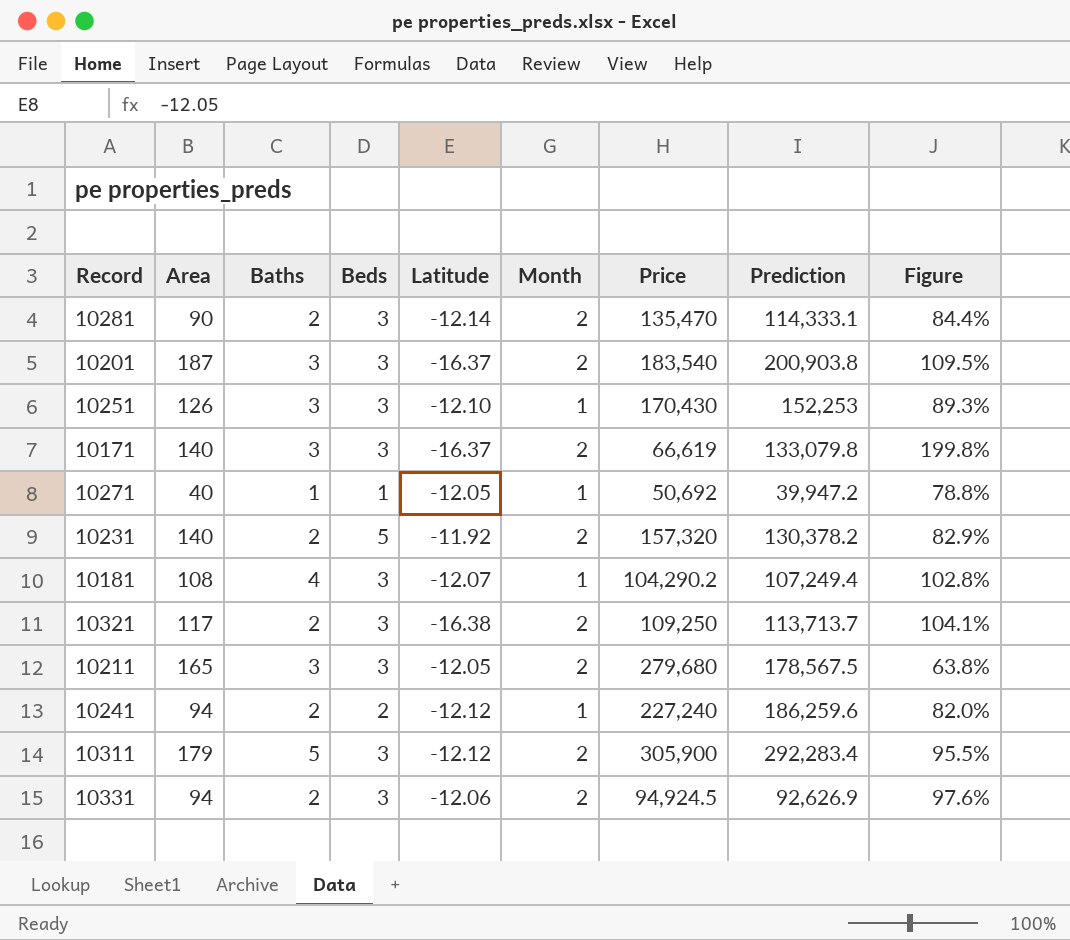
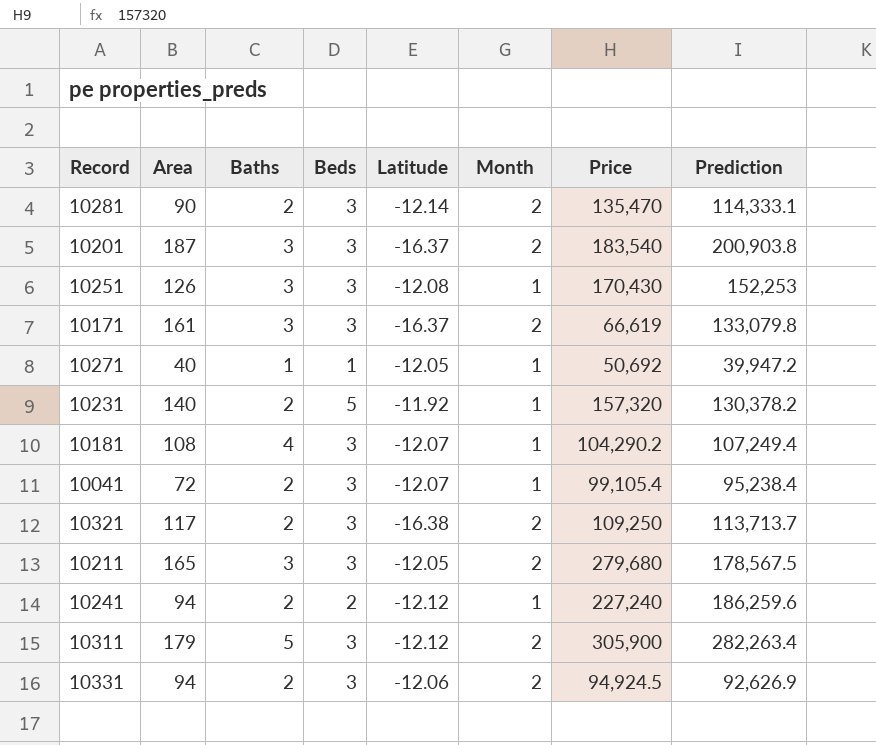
column Figure | formula: [Prediction] / [Price] -> none
10251 | Latitude: -12.10 -> -12.08
10171 | Area: 140 -> 161
10231 | Month: 2 -> 1
row 10041: none -> 72 | 2 | 3 | -12.07 | 1 | 99,105.4 | 95,238.4
10311 | Prediction: 292,283.4 -> 282,263.4

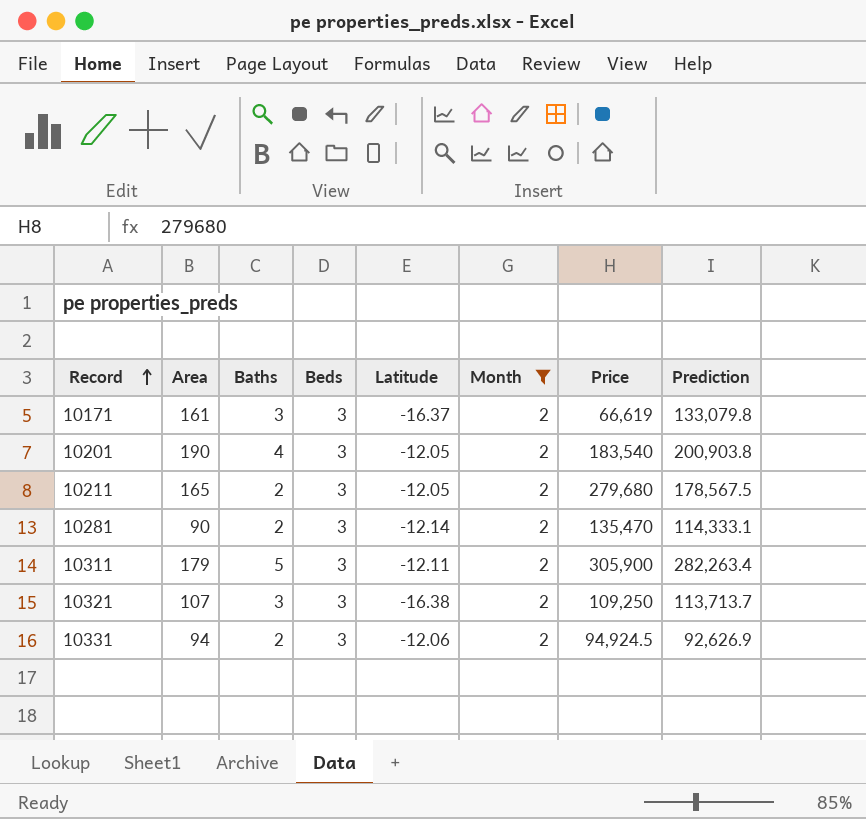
filter: none -> Month = 2
row order: none -> Record ascending
10201 | Area: 187 -> 190
10201 | Baths: 3 -> 4
10201 | Latitude: -16.37 -> -12.05
10211 | Baths: 3 -> 2
10311 | Latitude: -12.12 -> -12.11
10321 | Area: 117 -> 107
10321 | Baths: 2 -> 3

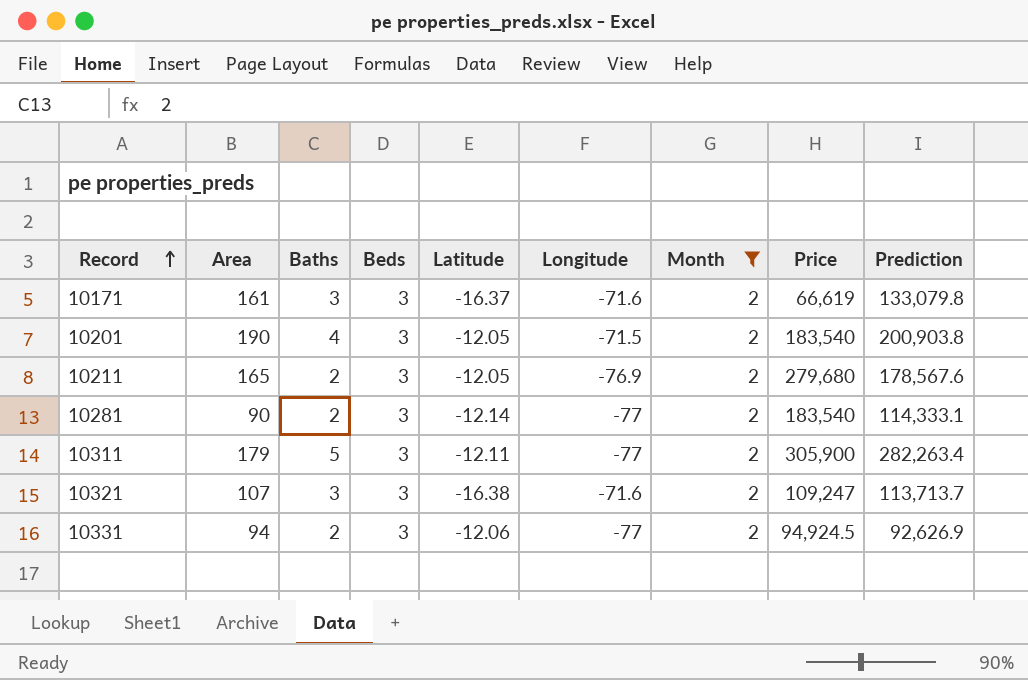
column Longitude | position: none -> 6
10211 | Prediction: 178,567.5 -> 178,567.6
10281 | Price: 135,470 -> 183,540
10321 | Price: 109,250 -> 109,247

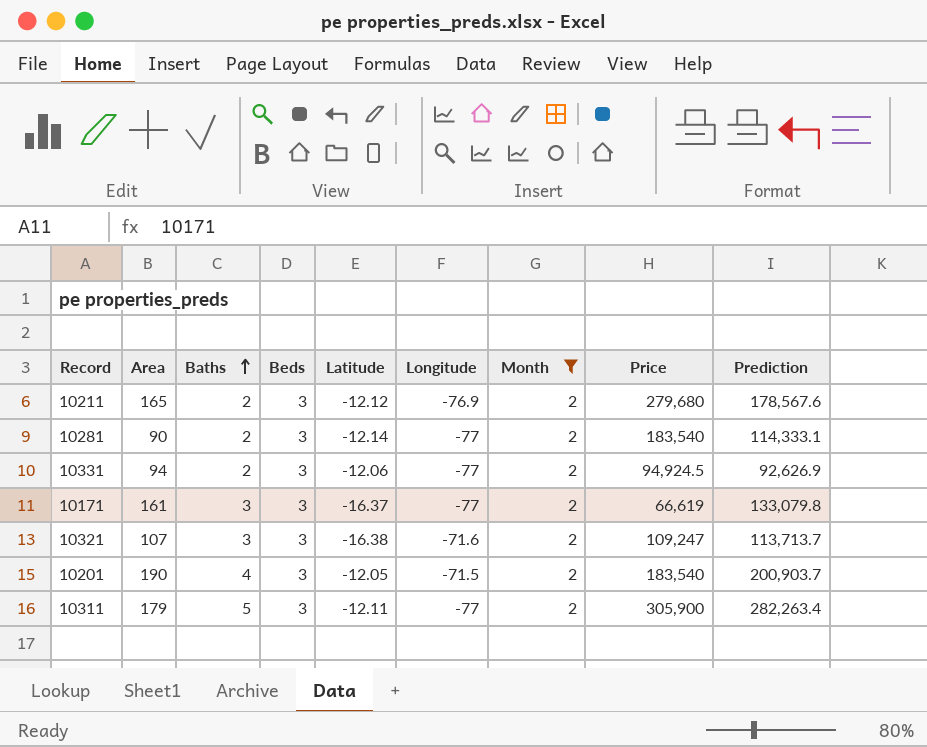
row order: Record ascending -> Baths ascending
10211 | Latitude: -12.05 -> -12.12
10171 | Longitude: -71.6 -> -77
10201 | Prediction: 200,903.8 -> 200,903.7

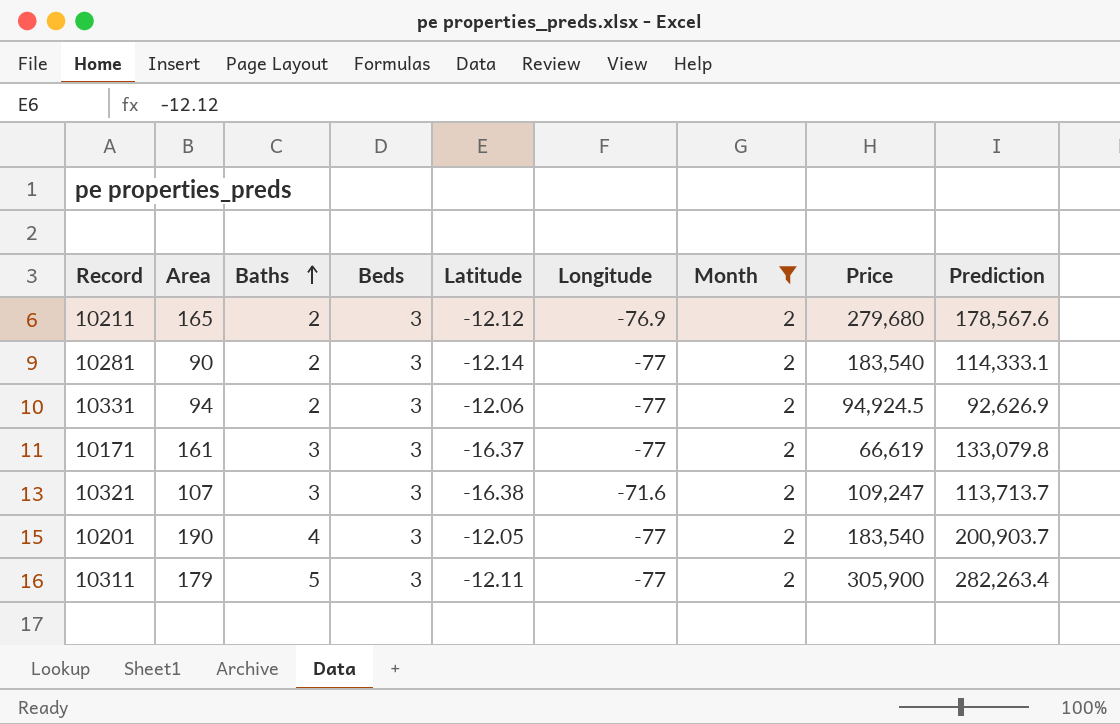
10201 | Longitude: -71.5 -> -77

